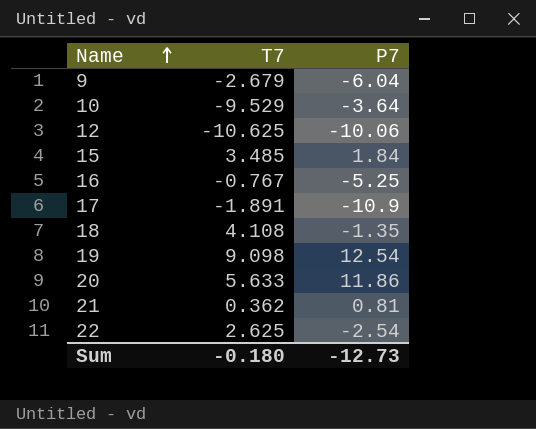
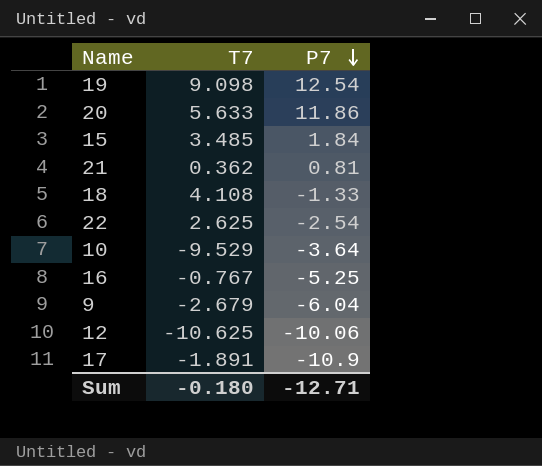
row order: Name ascending -> P7 descending
18 | P7: -1.35 -> -1.33
Sum | P7: -12.73 -> -12.71

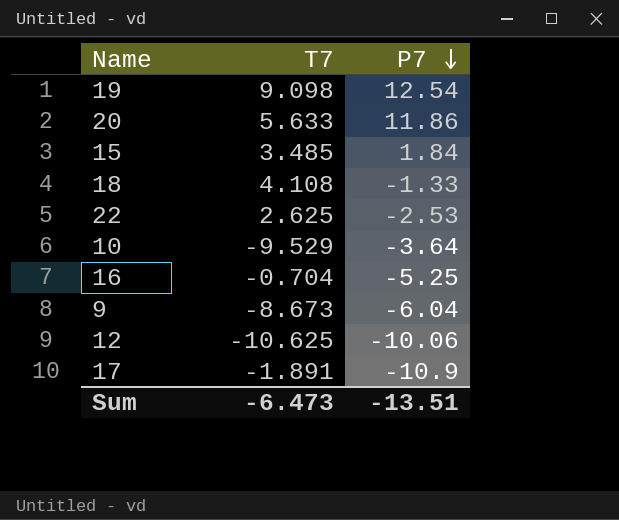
row 21: 0.362 | 0.81 -> none
22 | P7: -2.54 -> -2.53
16 | T7: -0.767 -> -0.704
9 | T7: -2.679 -> -8.673
Sum | T7: -0.180 -> -6.473
Sum | P7: -12.71 -> -13.51

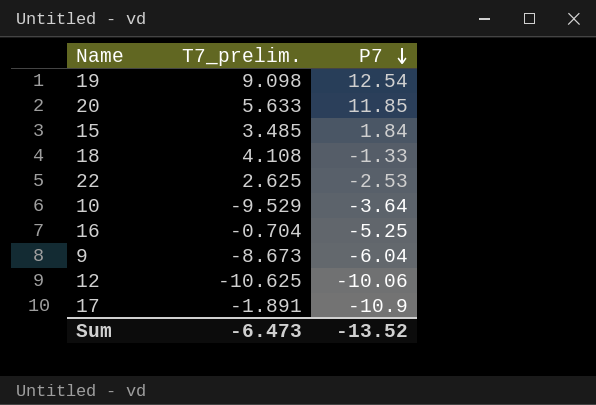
column name: T7 -> T7_prelim.
20 | P7: 11.86 -> 11.85
Sum | P7: -13.51 -> -13.52

